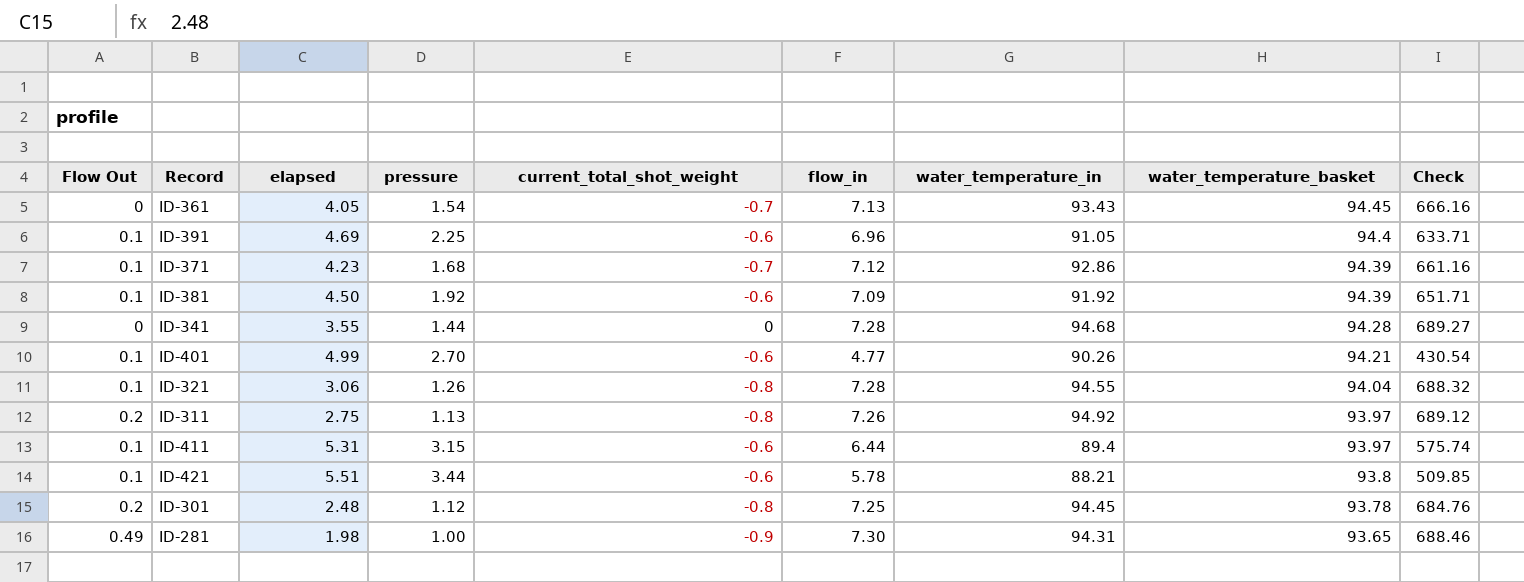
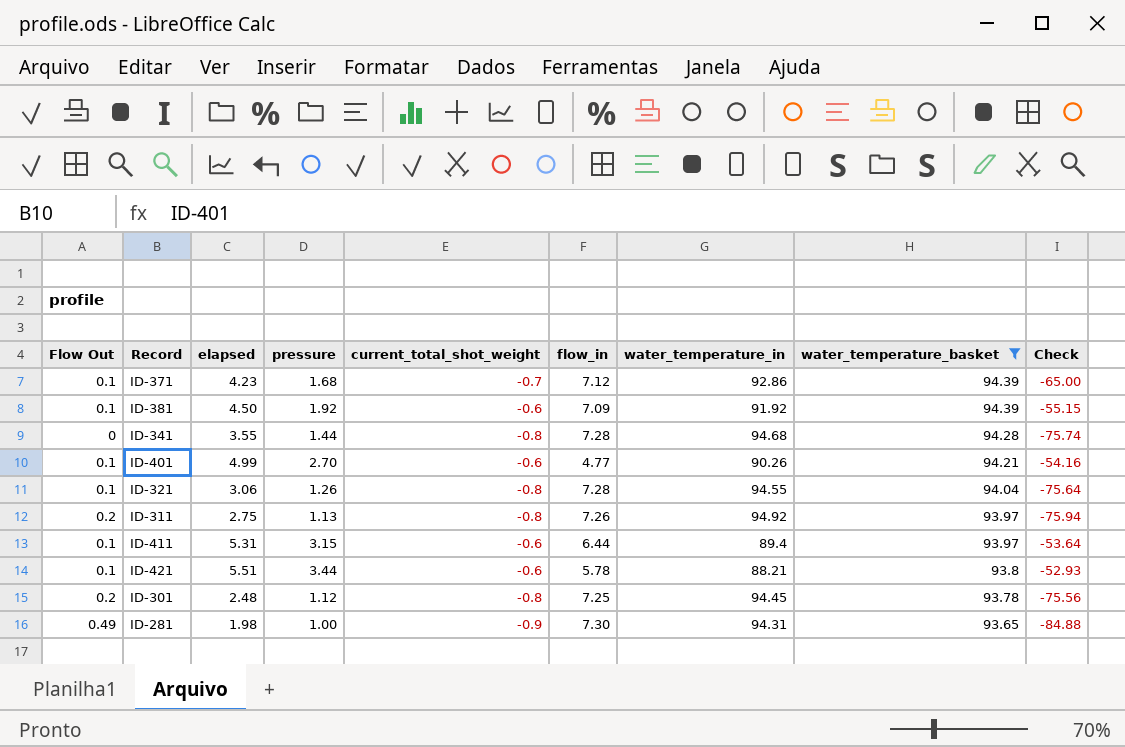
filter: none -> water_temperature_basket <= 94.39
column Check | formula: [flow_in] * [water_temperature_in] -> [current_total_shot_weight] * [water_temperature_in]
ID-341 | current_total_shot_weight: 0 -> -0.8

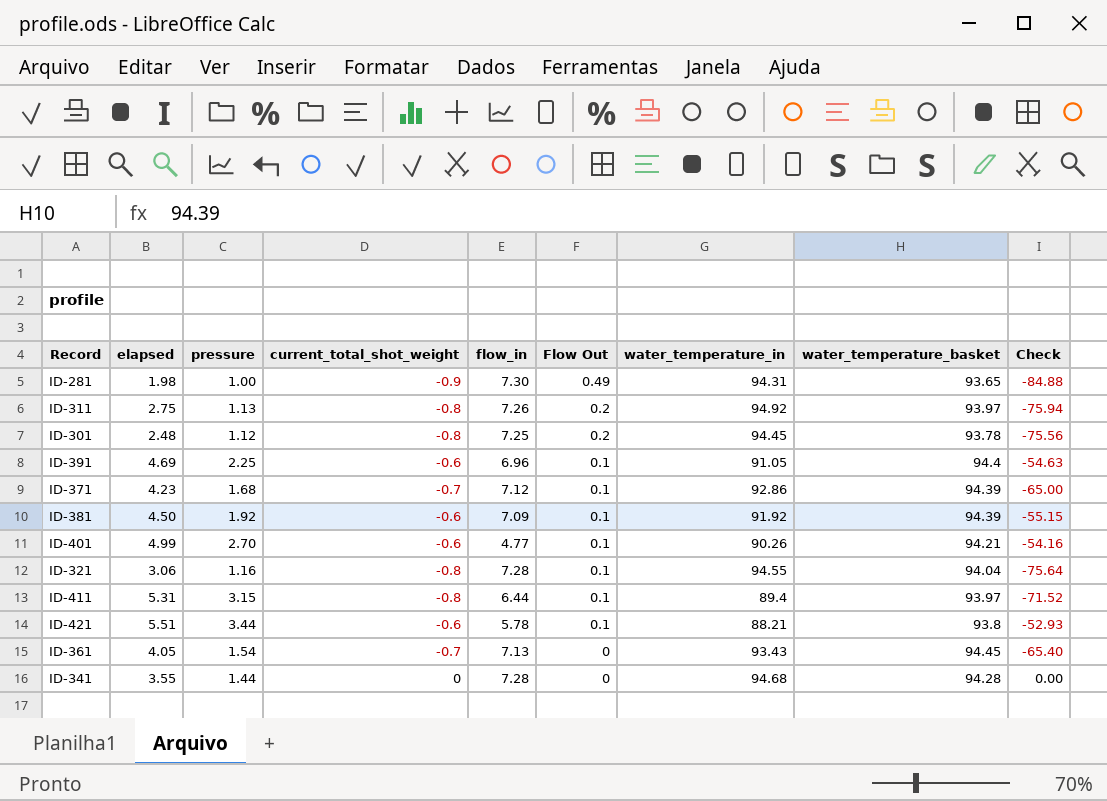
filter: water_temperature_basket <= 94.39 -> none
row order: water_temperature_basket descending -> Flow Out descending
column Flow Out | position: 1 -> 6
ID-321 | pressure: 1.26 -> 1.16
ID-411 | current_total_shot_weight: -0.6 -> -0.8
ID-411 | Check: -53.64 -> -71.52
ID-341 | current_total_shot_weight: -0.8 -> 0
ID-341 | Check: -75.74 -> 0.00

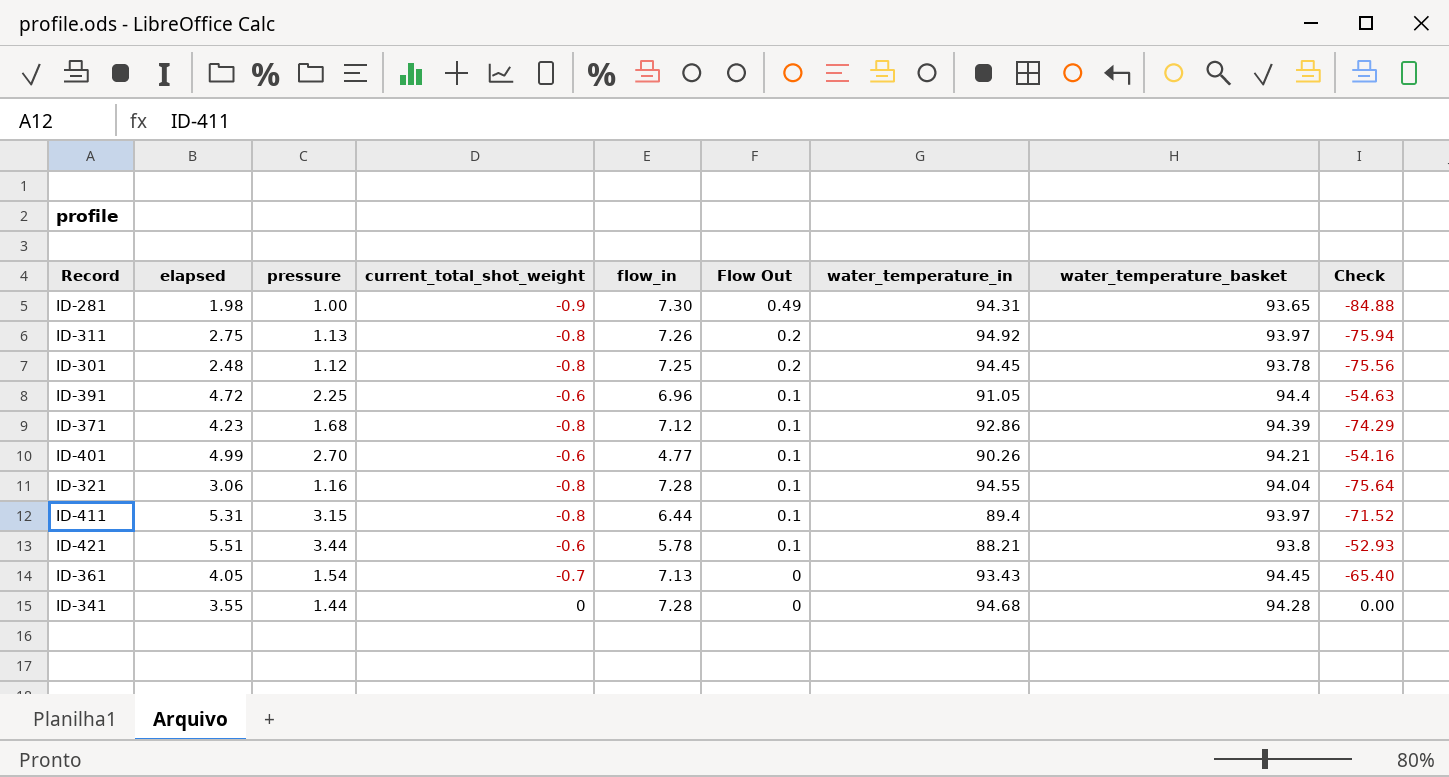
row ID-381: 4.50 | 1.92 | -0.6 | 7.09 | 0.1 | 91.92 | 94.39 | -55.15 -> none
ID-391 | elapsed: 4.69 -> 4.72
ID-371 | current_total_shot_weight: -0.7 -> -0.8
ID-371 | Check: -65.00 -> -74.29

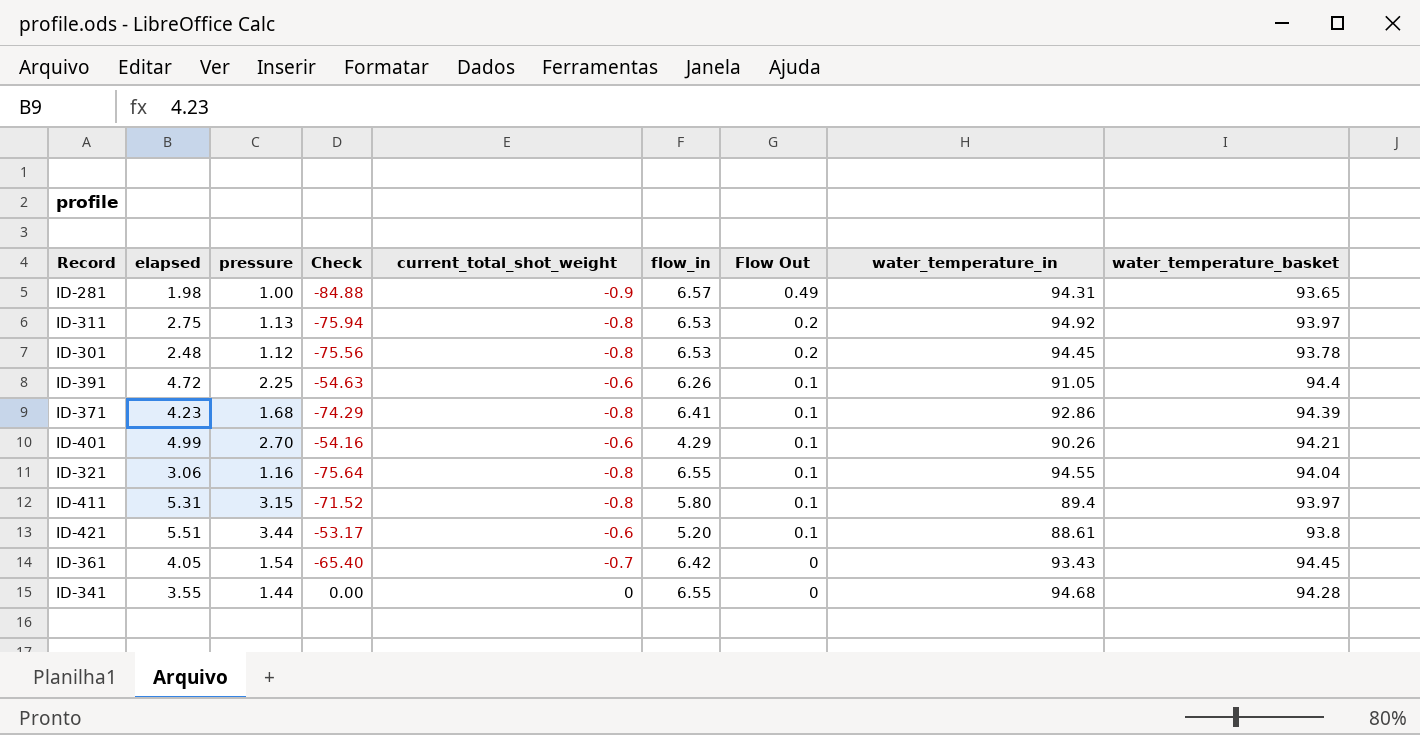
column Check | position: 9 -> 4
ID-281 | flow_in: 7.30 -> 6.57
ID-311 | flow_in: 7.26 -> 6.53
ID-301 | flow_in: 7.25 -> 6.53
ID-391 | flow_in: 6.96 -> 6.26
ID-371 | flow_in: 7.12 -> 6.41
ID-401 | flow_in: 4.77 -> 4.29
ID-321 | flow_in: 7.28 -> 6.55
ID-411 | flow_in: 6.44 -> 5.80
ID-421 | Check: -52.93 -> -53.17
ID-421 | flow_in: 5.78 -> 5.20
ID-421 | water_temperature_in: 88.21 -> 88.61
ID-361 | flow_in: 7.13 -> 6.42
ID-341 | flow_in: 7.28 -> 6.55

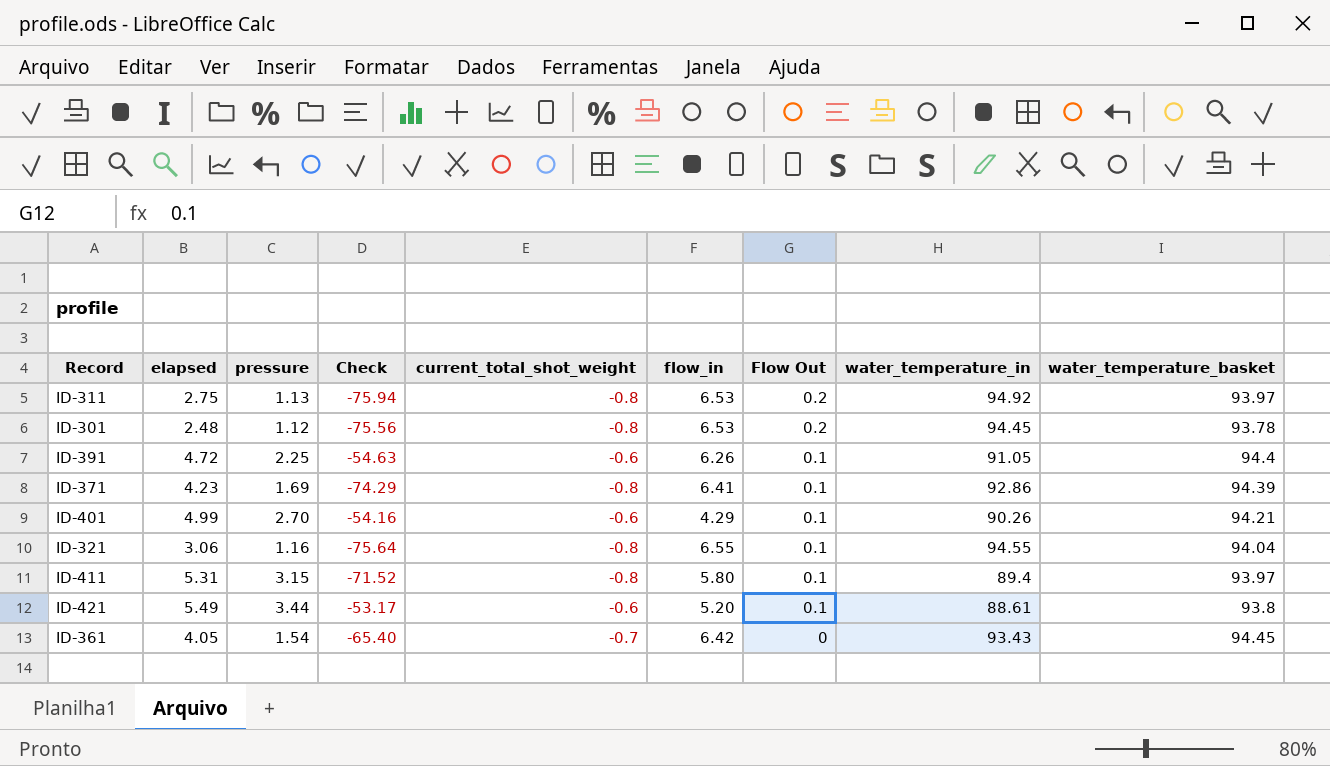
row ID-281: 1.98 | 1.00 | -84.88 | -0.9 | 6.57 | 0.49 | 94.31 | 93.65 -> none
row ID-341: 3.55 | 1.44 | 0.00 | 0 | 6.55 | 0 | 94.68 | 94.28 -> none
ID-371 | pressure: 1.68 -> 1.69
ID-421 | elapsed: 5.51 -> 5.49

